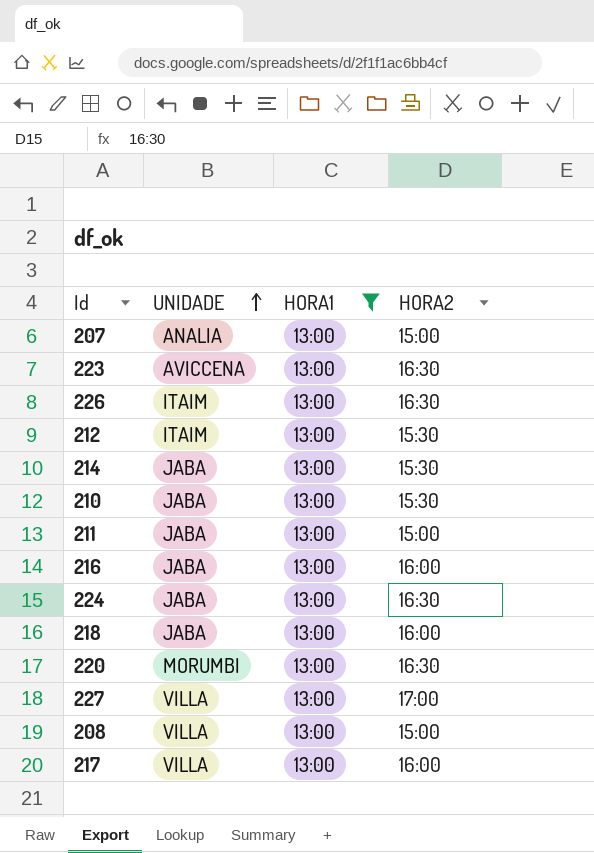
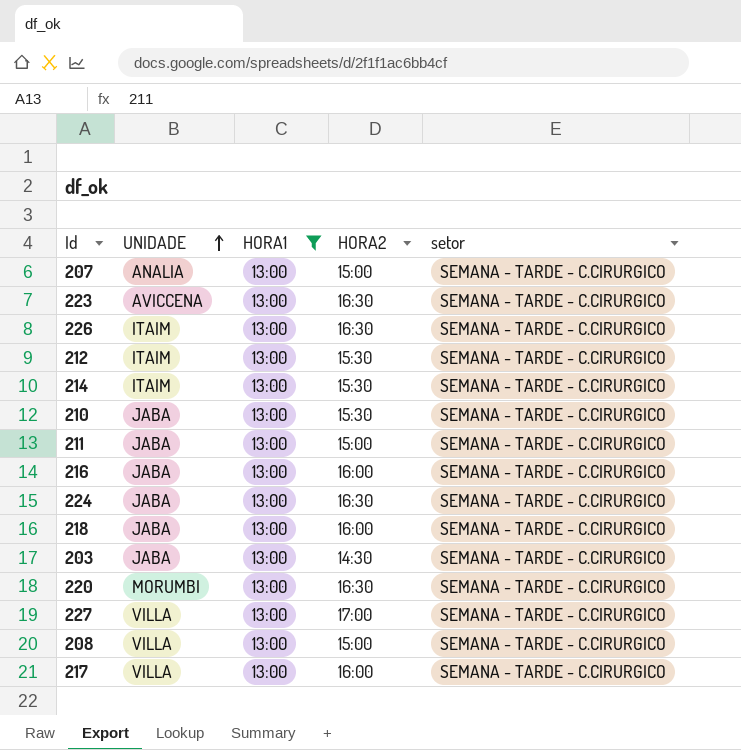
column setor | position: none -> 5
214 | UNIDADE: JABA -> ITAIM
row 203: none -> JABA | 13:00 | 14:30 | SEMANA - TARDE - C.CIRURGICO

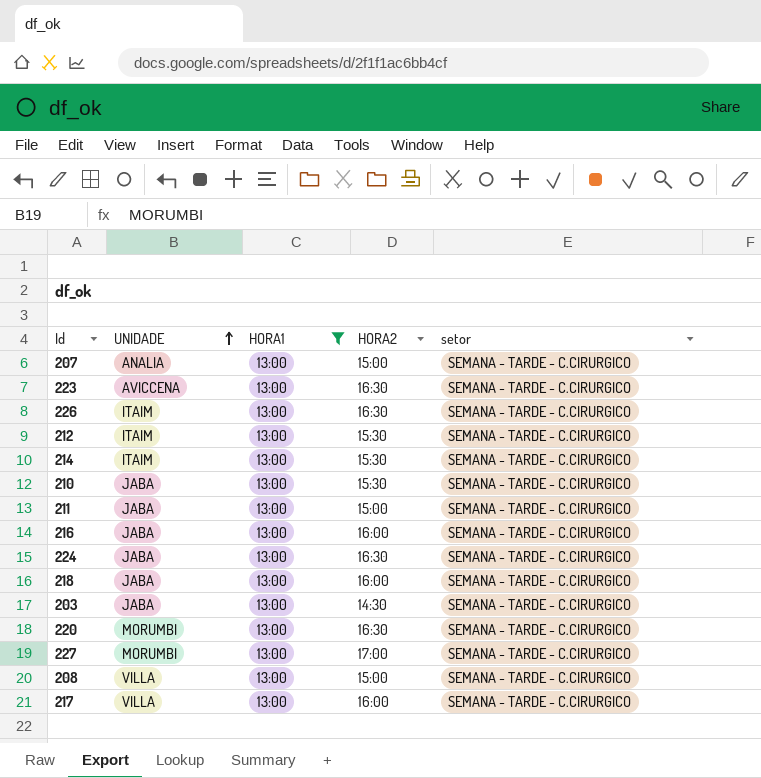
227 | UNIDADE: VILLA -> MORUMBI

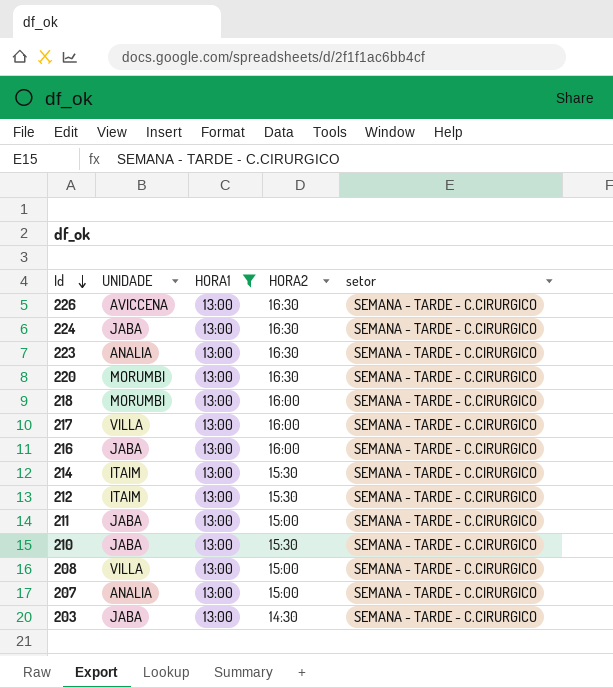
row order: UNIDADE ascending -> Id descending
row 227: MORUMBI | 13:00 | 17:00 | SEMANA - TARDE - C.CIRURGICO -> none
226 | UNIDADE: ITAIM -> AVICCENA
223 | UNIDADE: AVICCENA -> ANALIA
218 | UNIDADE: JABA -> MORUMBI

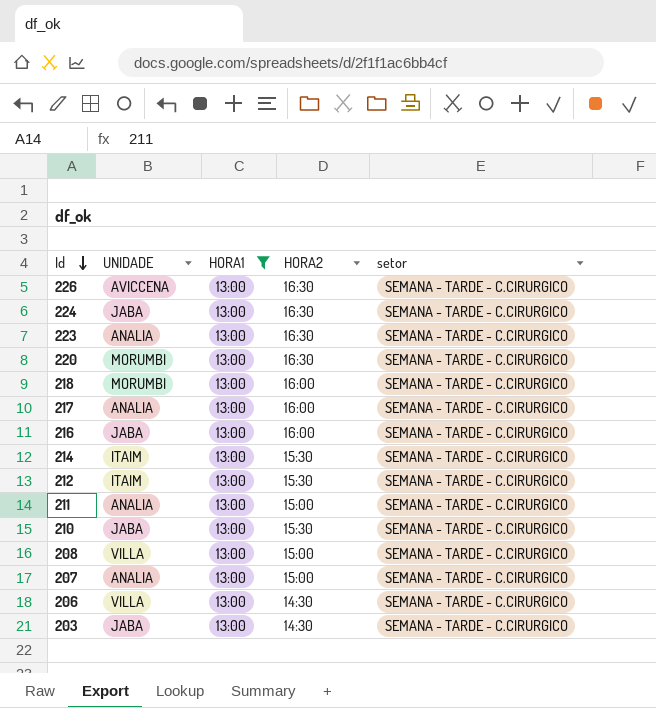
217 | UNIDADE: VILLA -> ANALIA
211 | UNIDADE: JABA -> ANALIA
row 206: none -> VILLA | 13:00 | 14:30 | SEMANA - TARDE - C.CIRURGICO

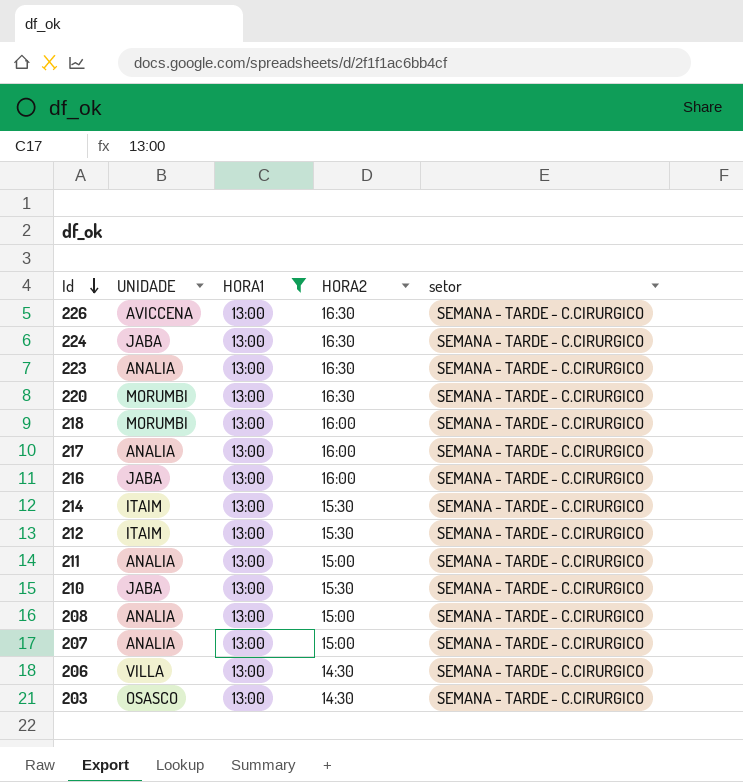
208 | UNIDADE: VILLA -> ANALIA
203 | UNIDADE: JABA -> OSASCO

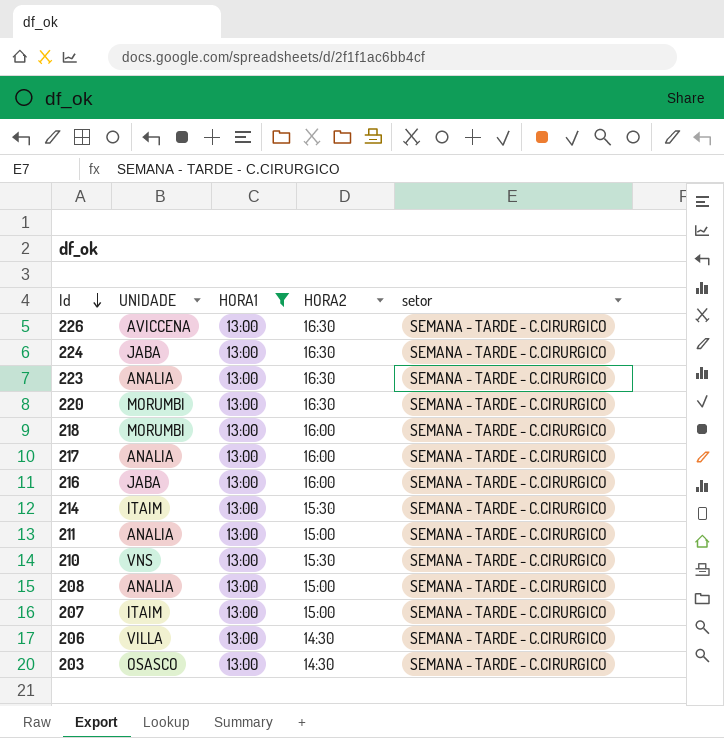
row 212: ITAIM | 13:00 | 15:30 | SEMANA - TARDE - C.CIRURGICO -> none
210 | UNIDADE: JABA -> VNS
207 | UNIDADE: ANALIA -> ITAIM

